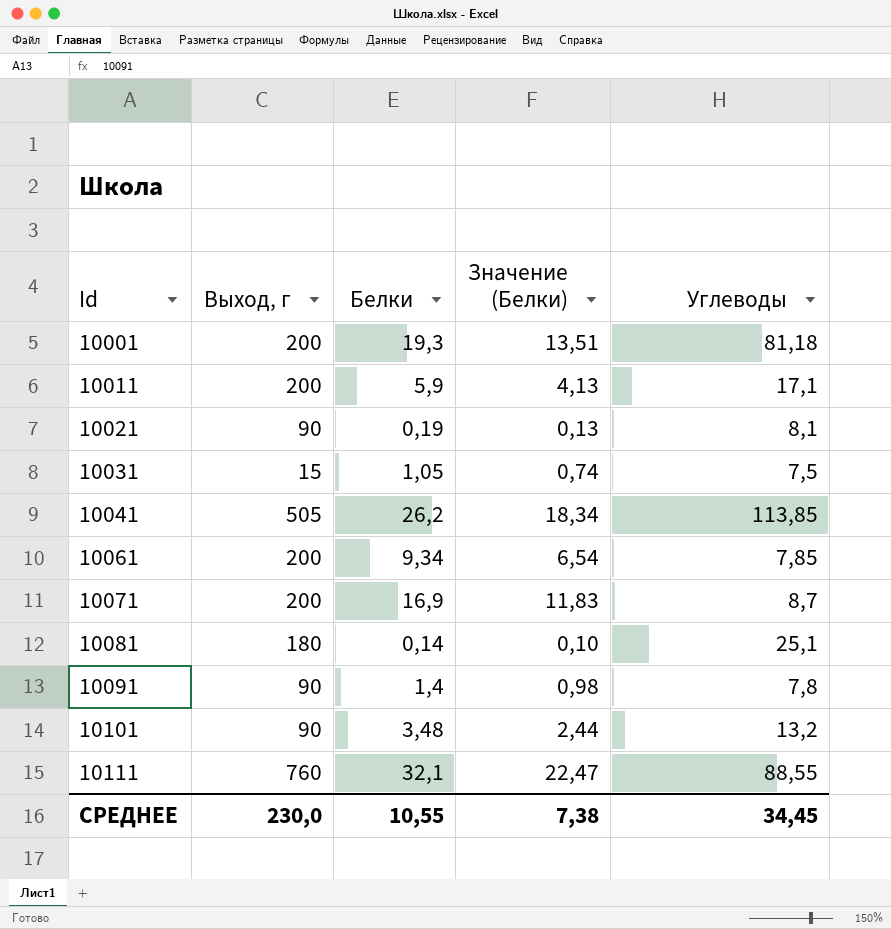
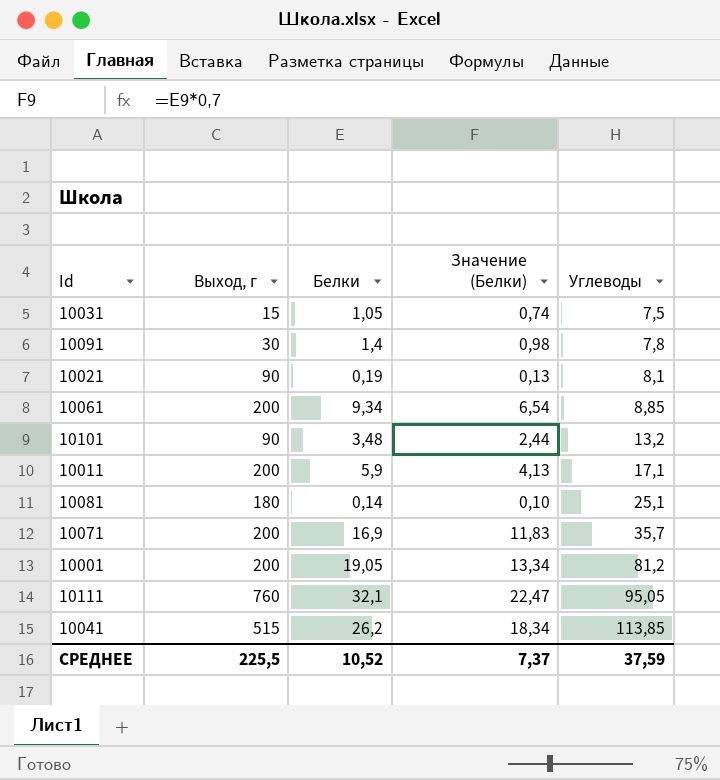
row order: Id ascending -> Углеводы ascending
10091 | Выход, г: 90 -> 30
10061 | Углеводы: 7,85 -> 8,85
10071 | Углеводы: 8,7 -> 35,7
10001 | Белки: 19,3 -> 19,05
10001 | Значение (Белки): 13,51 -> 13,34
10001 | Углеводы: 81,18 -> 81,2
10111 | Углеводы: 88,55 -> 95,05
10041 | Выход, г: 505 -> 515
СРЕДНЕЕ | Выход, г: 230,0 -> 225,5
СРЕДНЕЕ | Белки: 10,55 -> 10,52
СРЕДНЕЕ | Значение (Белки): 7,38 -> 7,37
СРЕДНЕЕ | Углеводы: 34,45 -> 37,59

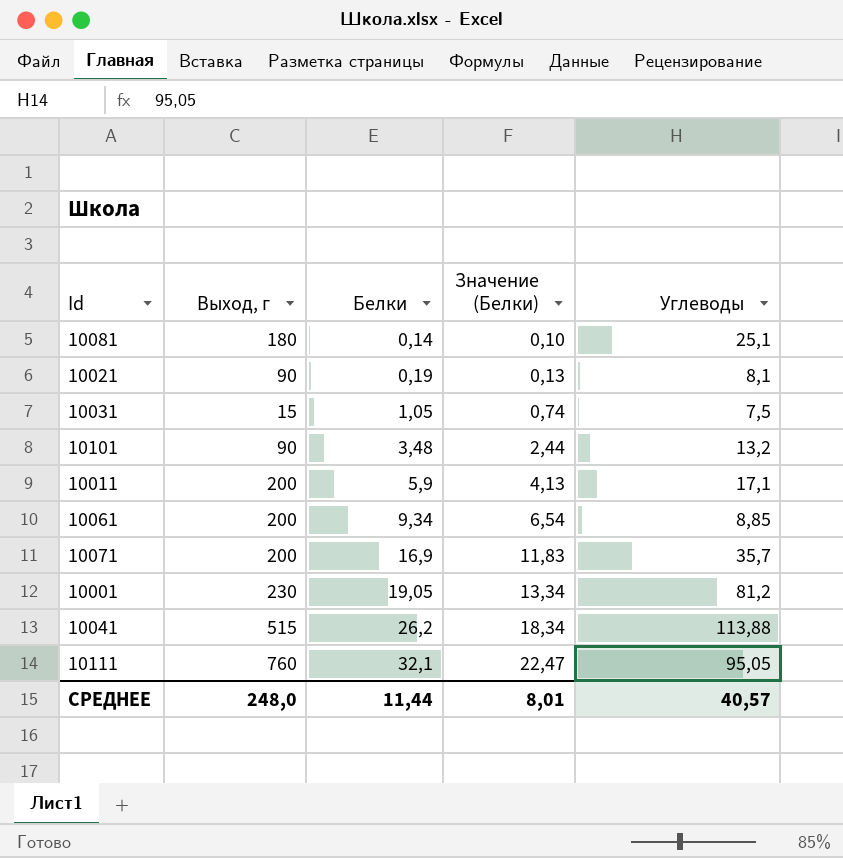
row order: Углеводы ascending -> Белки ascending
row 10091: 30 | 1,4 | 0,98 | 7,8 -> none
10001 | Выход, г: 200 -> 230
10041 | Углеводы: 113,85 -> 113,88
СРЕДНЕЕ | Выход, г: 225,5 -> 248,0
СРЕДНЕЕ | Белки: 10,52 -> 11,44
СРЕДНЕЕ | Значение (Белки): 7,37 -> 8,01
СРЕДНЕЕ | Углеводы: 37,59 -> 40,57

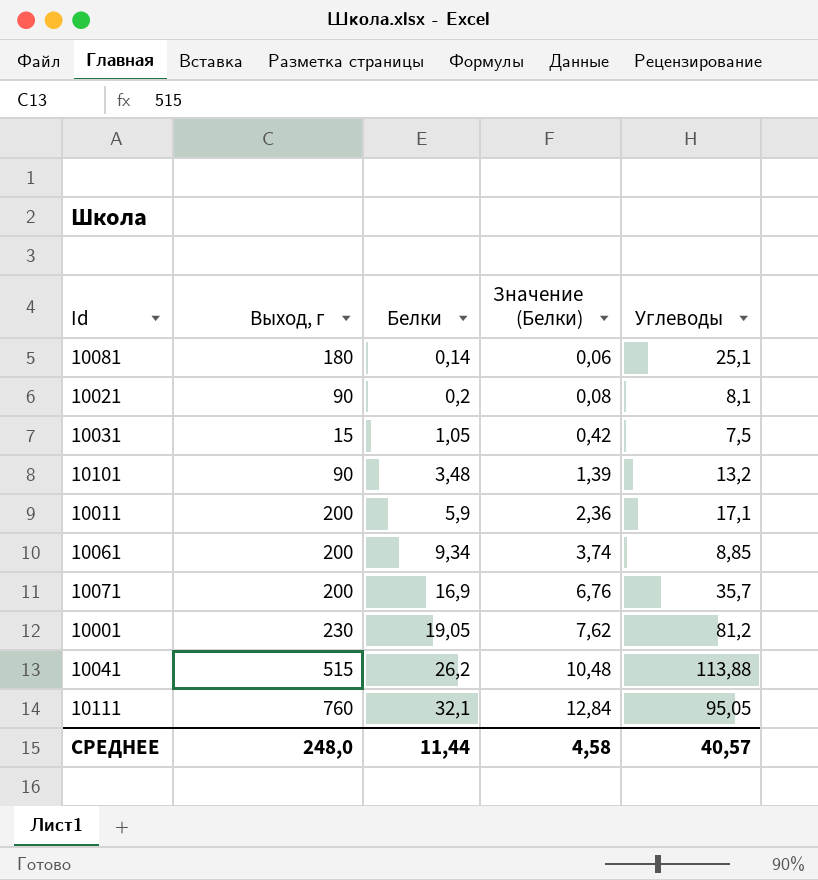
column Значение (Белки) | formula: [Белки] * 0,7 -> [Белки] * 0,4
10021 | Белки: 0,19 -> 0,2
СРЕДНЕЕ | Значение (Белки): 8,01 -> 4,58

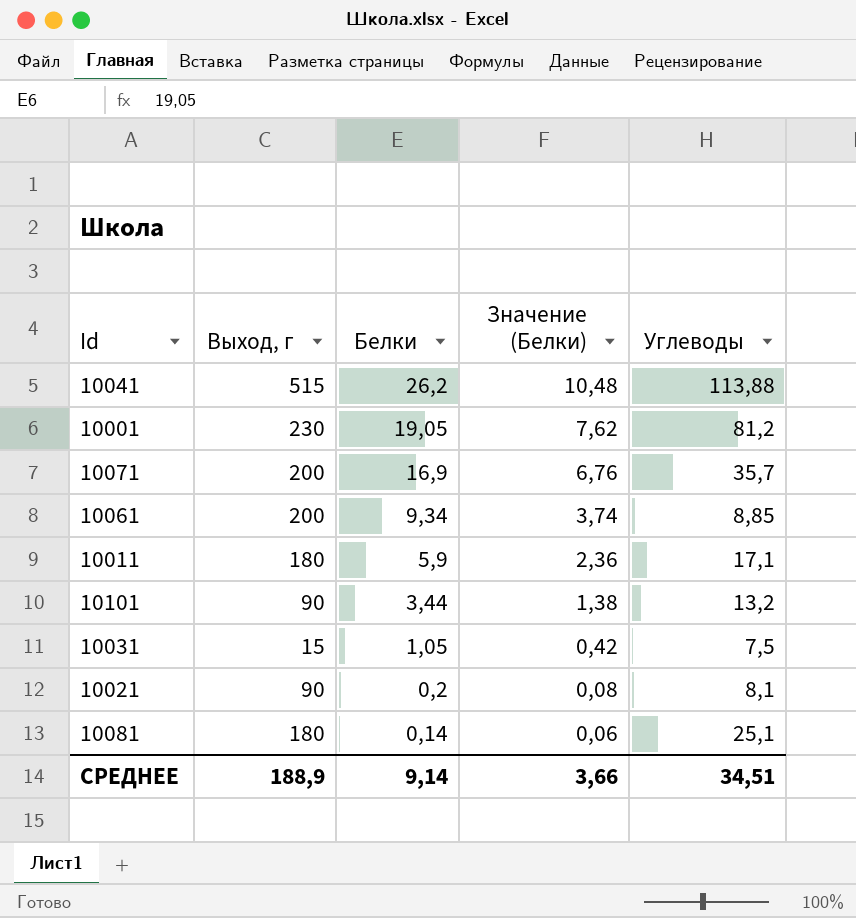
row order: Белки ascending -> Белки descending
row 10111: 760 | 32,1 | 12,84 | 95,05 -> none
10011 | Выход, г: 200 -> 180
10101 | Белки: 3,48 -> 3,44
10101 | Значение (Белки): 1,39 -> 1,38
СРЕДНЕЕ | Выход, г: 248,0 -> 188,9
СРЕДНЕЕ | Белки: 11,44 -> 9,14
СРЕДНЕЕ | Значение (Белки): 4,58 -> 3,66
СРЕДНЕЕ | Углеводы: 40,57 -> 34,51

